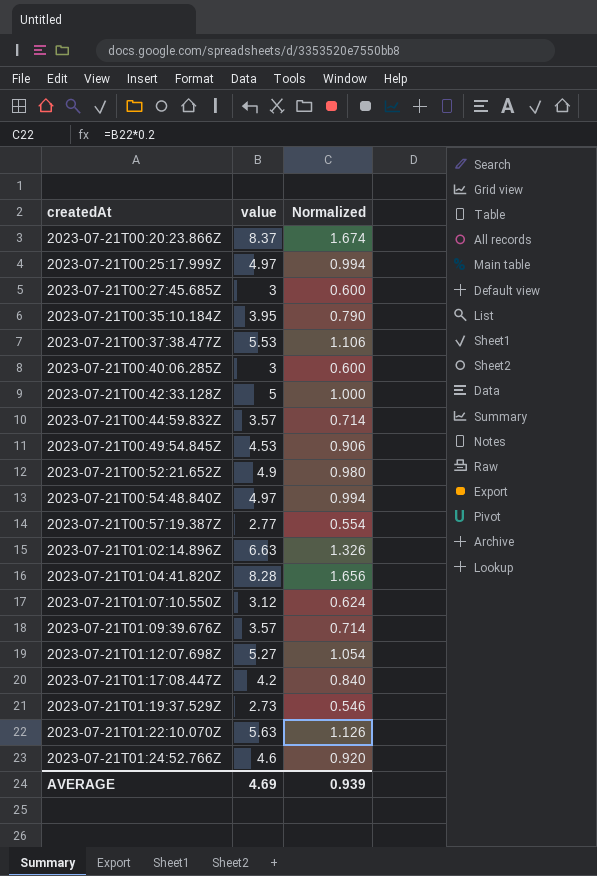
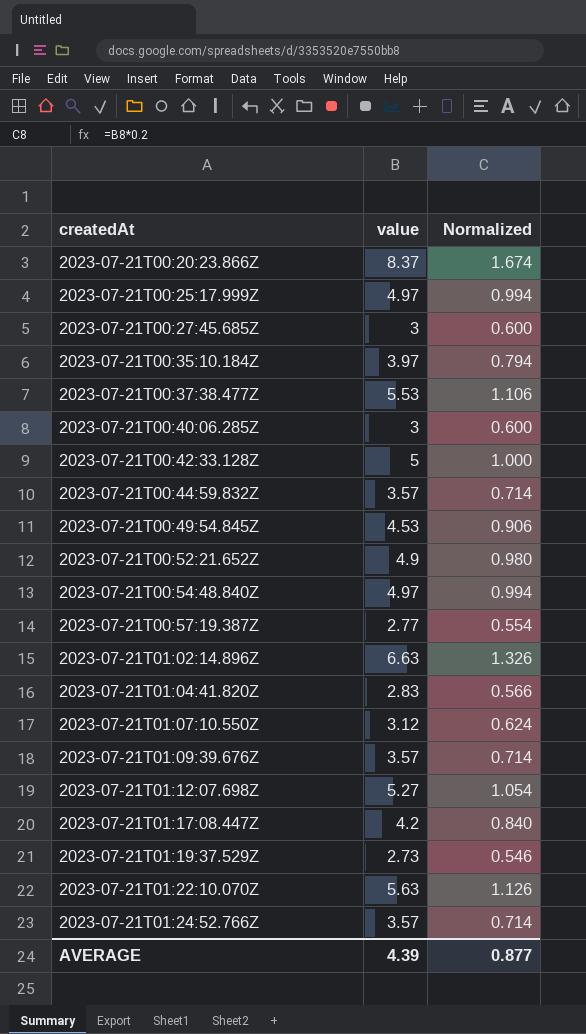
2023-07-21T00:35:10.184Z | value: 3.95 -> 3.97
2023-07-21T00:35:10.184Z | Normalized: 0.790 -> 0.794
2023-07-21T01:04:41.820Z | value: 8.28 -> 2.83
2023-07-21T01:04:41.820Z | Normalized: 1.656 -> 0.566
2023-07-21T01:24:52.766Z | value: 4.6 -> 3.57
2023-07-21T01:24:52.766Z | Normalized: 0.920 -> 0.714
AVERAGE | value: 4.69 -> 4.39
AVERAGE | Normalized: 0.939 -> 0.877

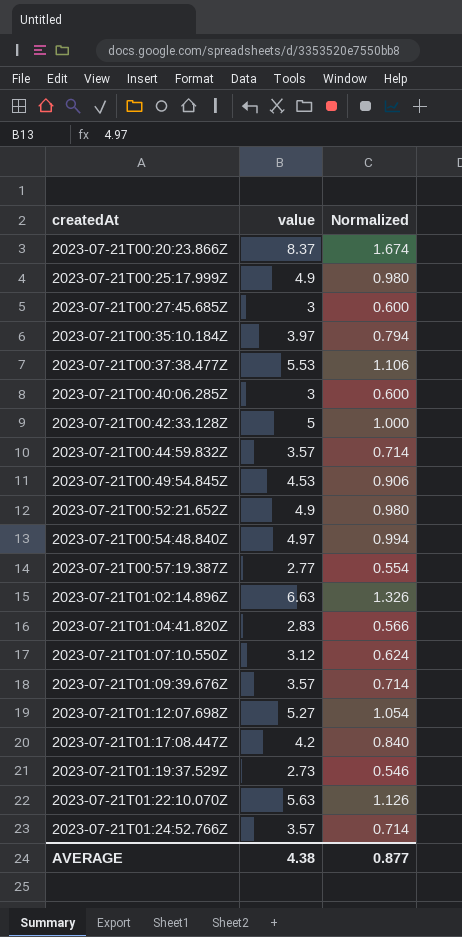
2023-07-21T00:25:17.999Z | value: 4.97 -> 4.9
2023-07-21T00:25:17.999Z | Normalized: 0.994 -> 0.980
AVERAGE | value: 4.39 -> 4.38

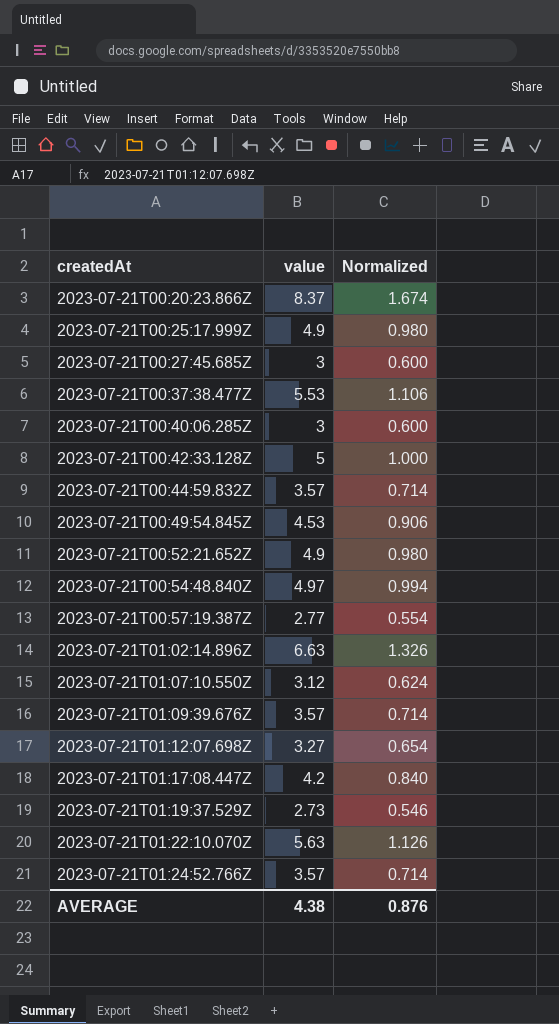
row 2023-07-21T00:35:10.184Z: 3.97 | 0.794 -> none
row 2023-07-21T01:04:41.820Z: 2.83 | 0.566 -> none
2023-07-21T01:12:07.698Z | value: 5.27 -> 3.27
2023-07-21T01:12:07.698Z | Normalized: 1.054 -> 0.654
AVERAGE | Normalized: 0.877 -> 0.876

